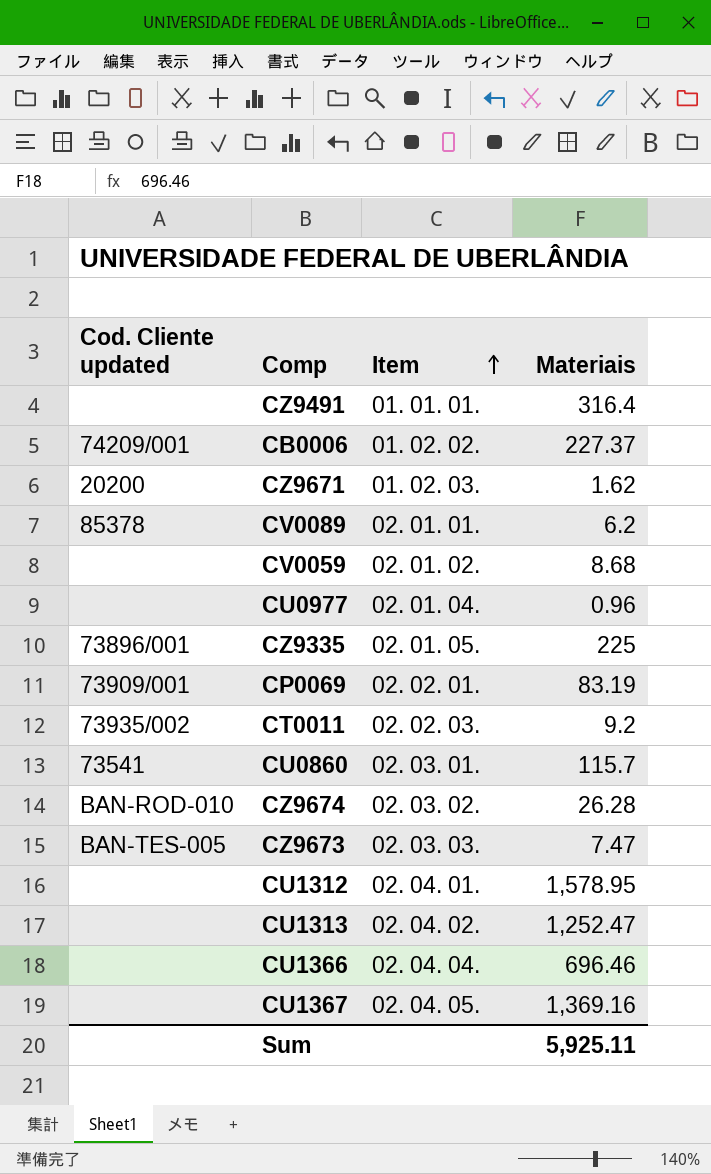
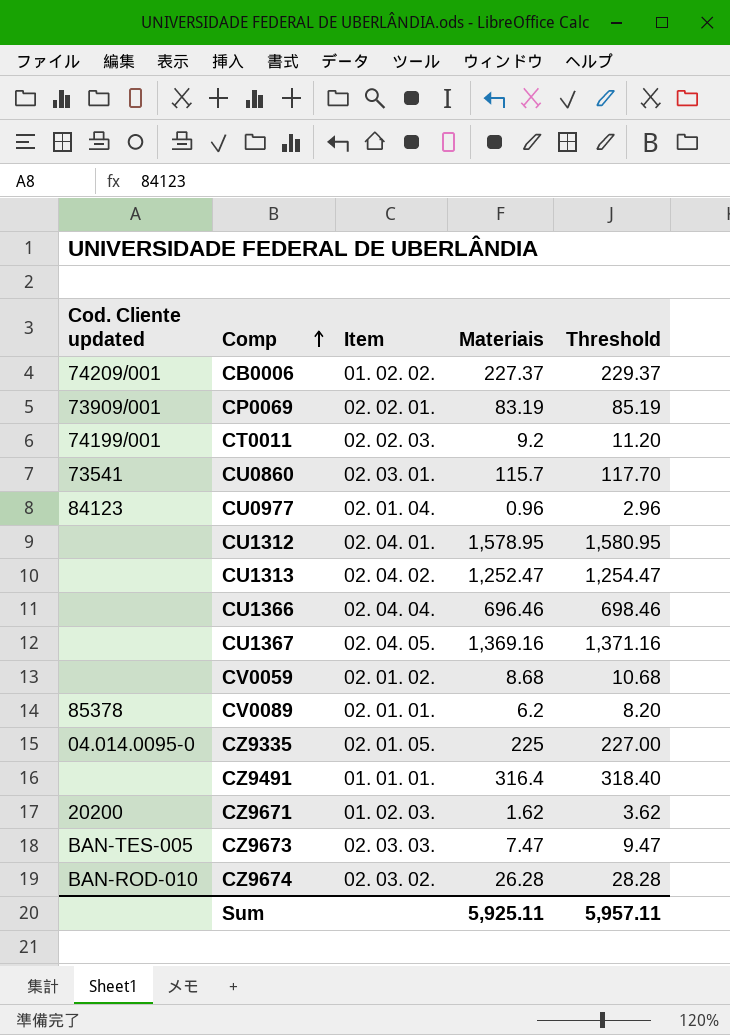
row order: Item ascending -> Comp ascending
column Threshold | formula: none -> [Materiais] + 2
CT0011 | Cod. Cliente updated: 73935/002 -> 74199/001
CU0977 | Cod. Cliente updated: none -> 84123
CZ9335 | Cod. Cliente updated: 73896/001 -> 04.014.0095-0

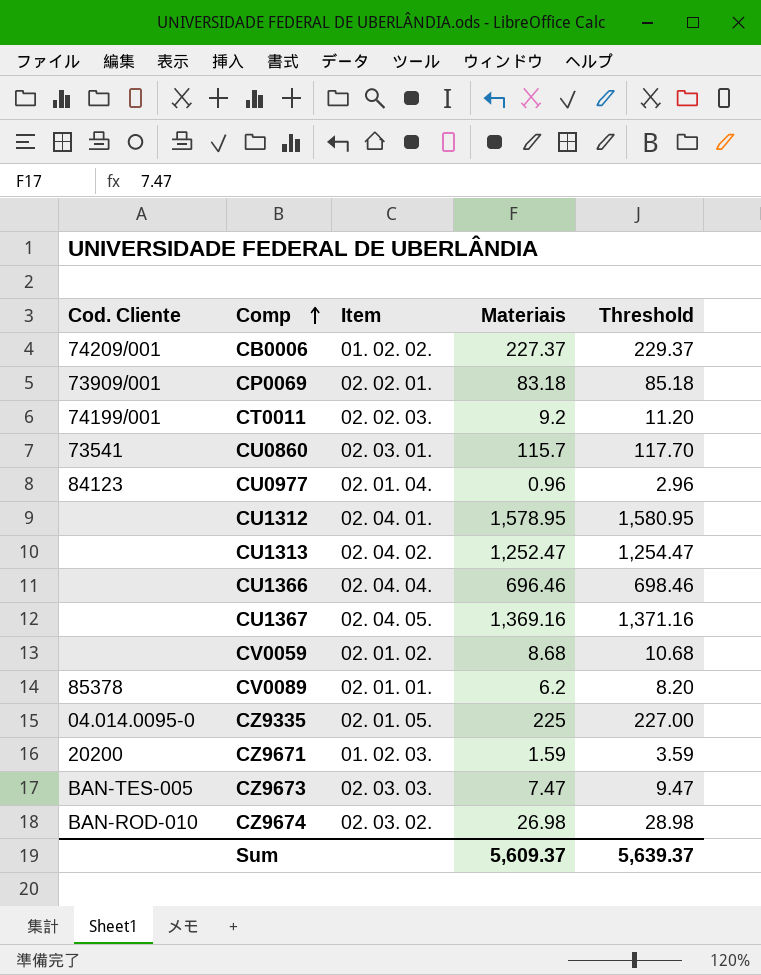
column name: Cod. Cliente updated -> Cod. Cliente
row CZ9491: none | 01. 01. 01. | 316.4 | 318.40 -> none
CP0069 | Materiais: 83.19 -> 83.18
CP0069 | Threshold: 85.19 -> 85.18
CZ9671 | Materiais: 1.62 -> 1.59
CZ9671 | Threshold: 3.62 -> 3.59
CZ9674 | Materiais: 26.28 -> 26.98
CZ9674 | Threshold: 28.28 -> 28.98
Sum | Materiais: 5,925.11 -> 5,609.37
Sum | Threshold: 5,957.11 -> 5,639.37

